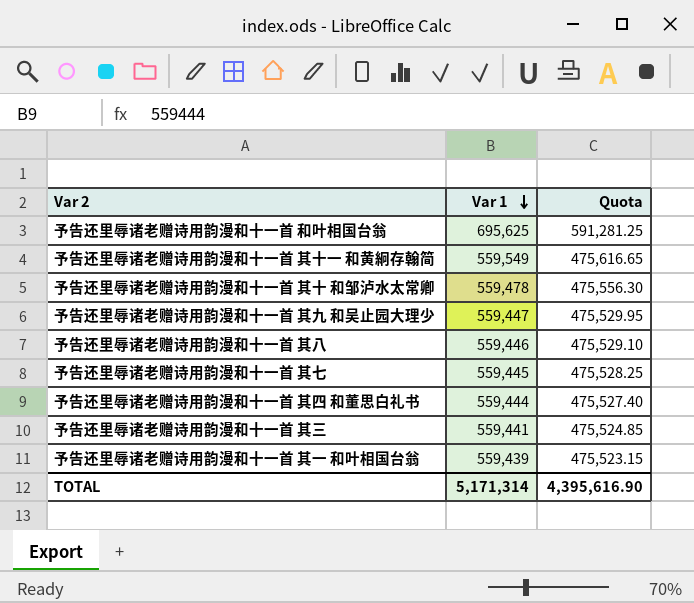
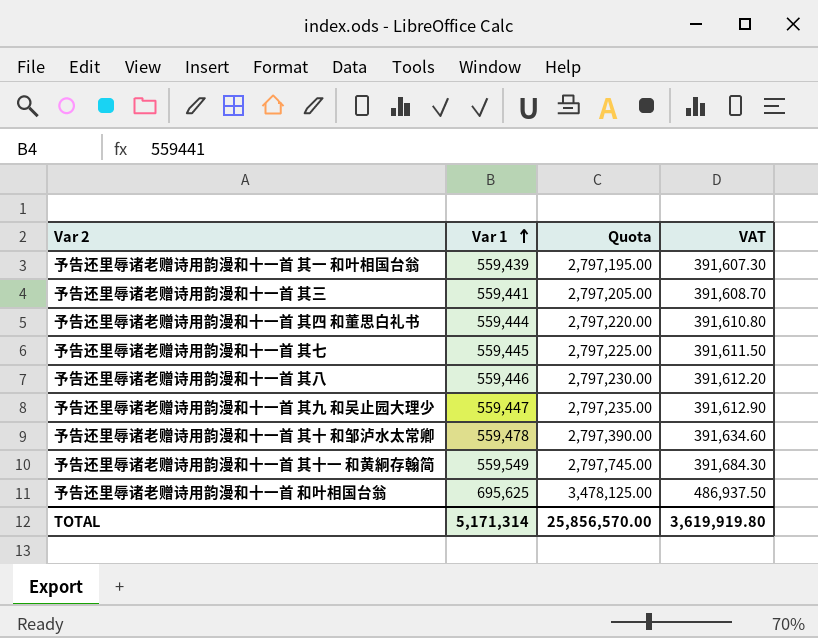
row order: Var 1 descending -> Var 1 ascending
column Quota | formula: [Var 1] * 0.85 -> [Var 1] * 5
column VAT | formula: none -> [Var 1] * 0.7
TOTAL | Quota: 4,395,616.90 -> 25,856,570.00

